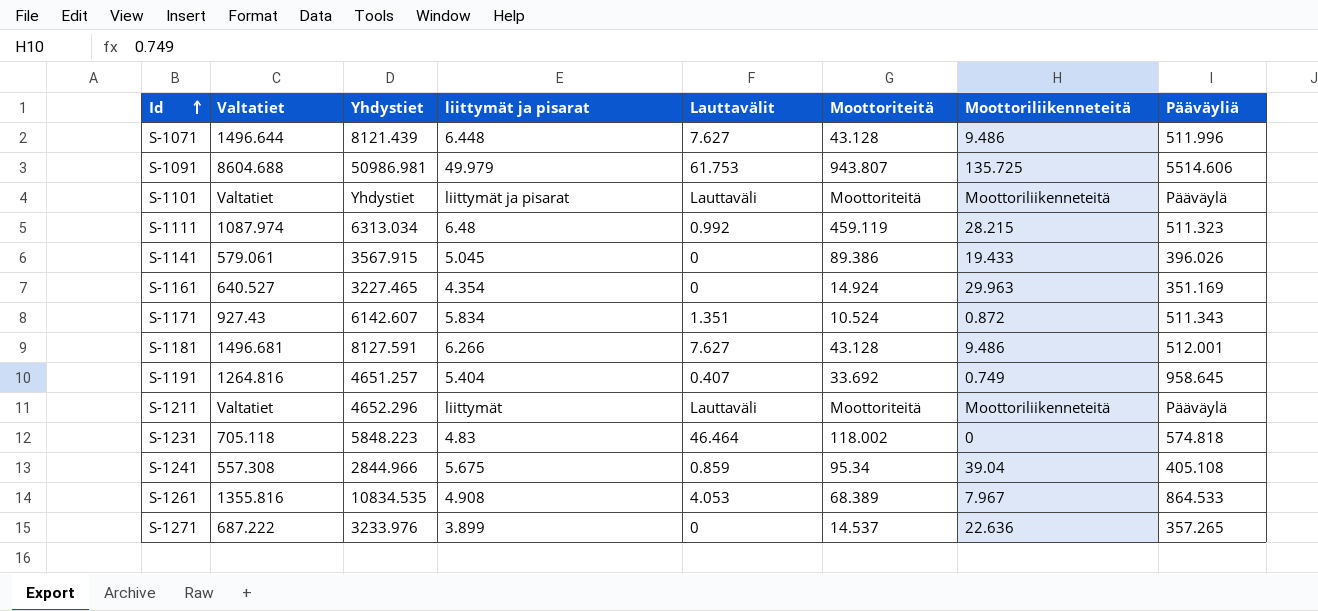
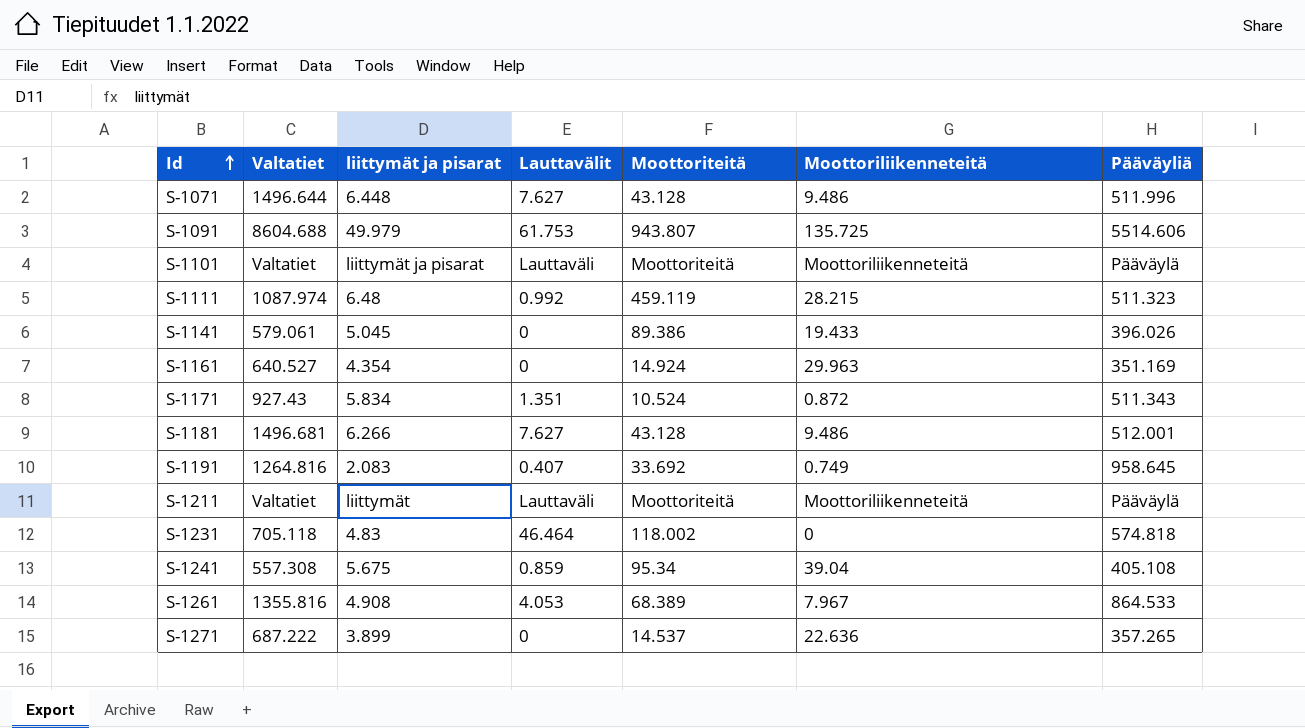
column Yhdystiet | position: 3 -> none
S-1191 | liittymät ja pisarat: 5.404 -> 2.083

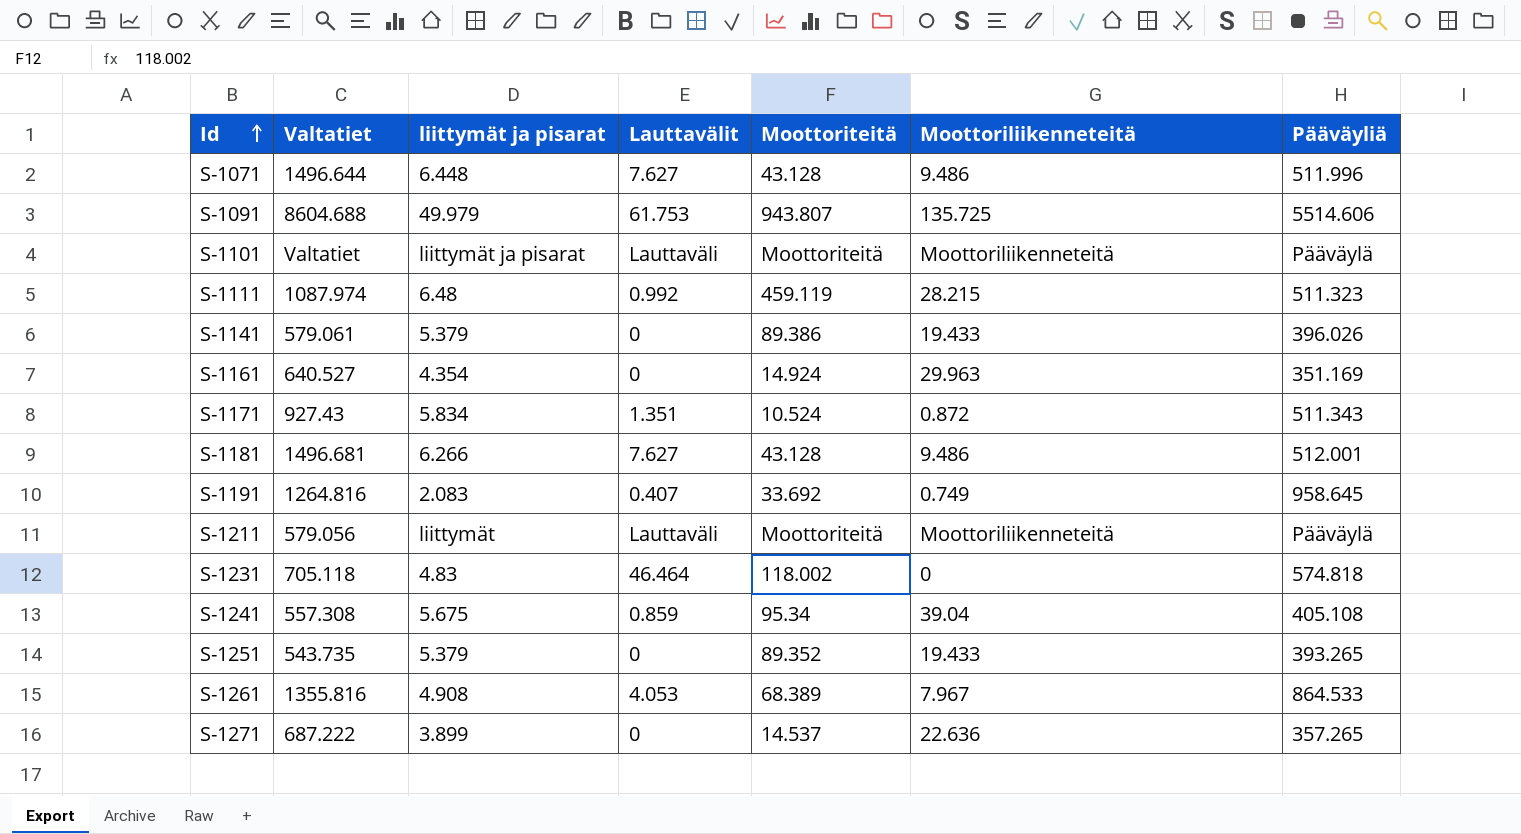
S-1141 | liittymät ja pisarat: 5.045 -> 5.379
S-1211 | Valtatiet: Valtatiet -> 579.056
row S-1251: none -> 543.735 | 5.379 | 0 | 89.352 | 19.433 | 393.265

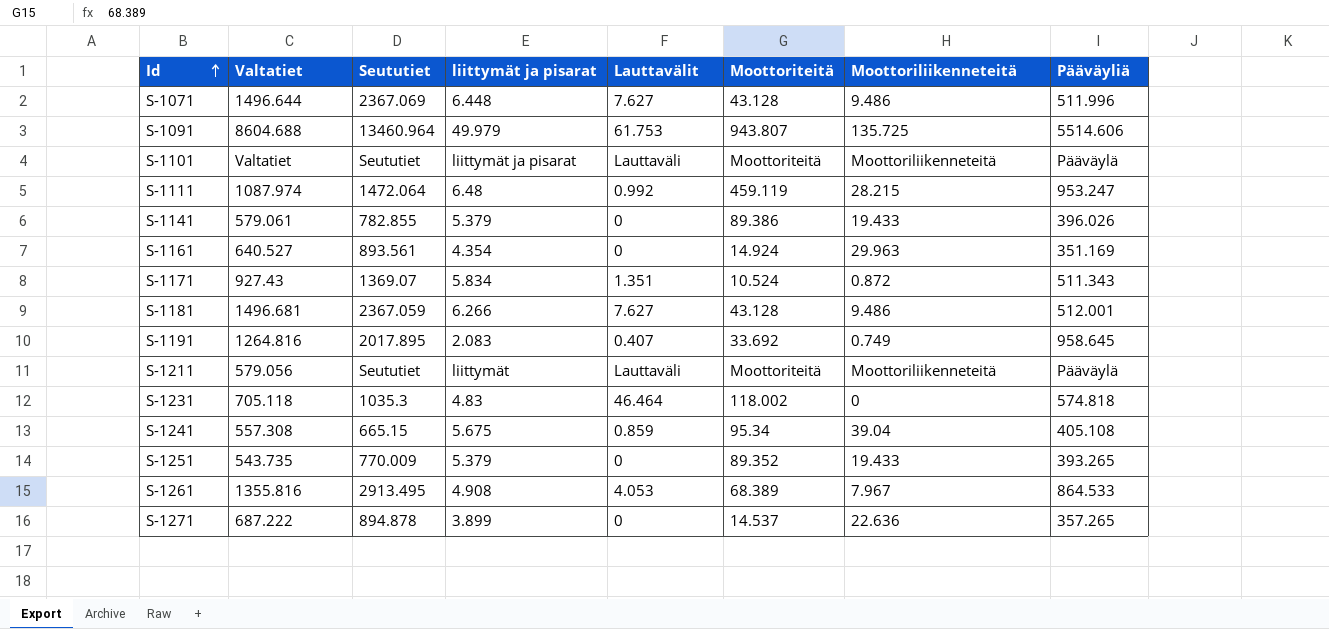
column Seututiet | position: none -> 3
S-1111 | Pääväyliä: 511.323 -> 953.247

